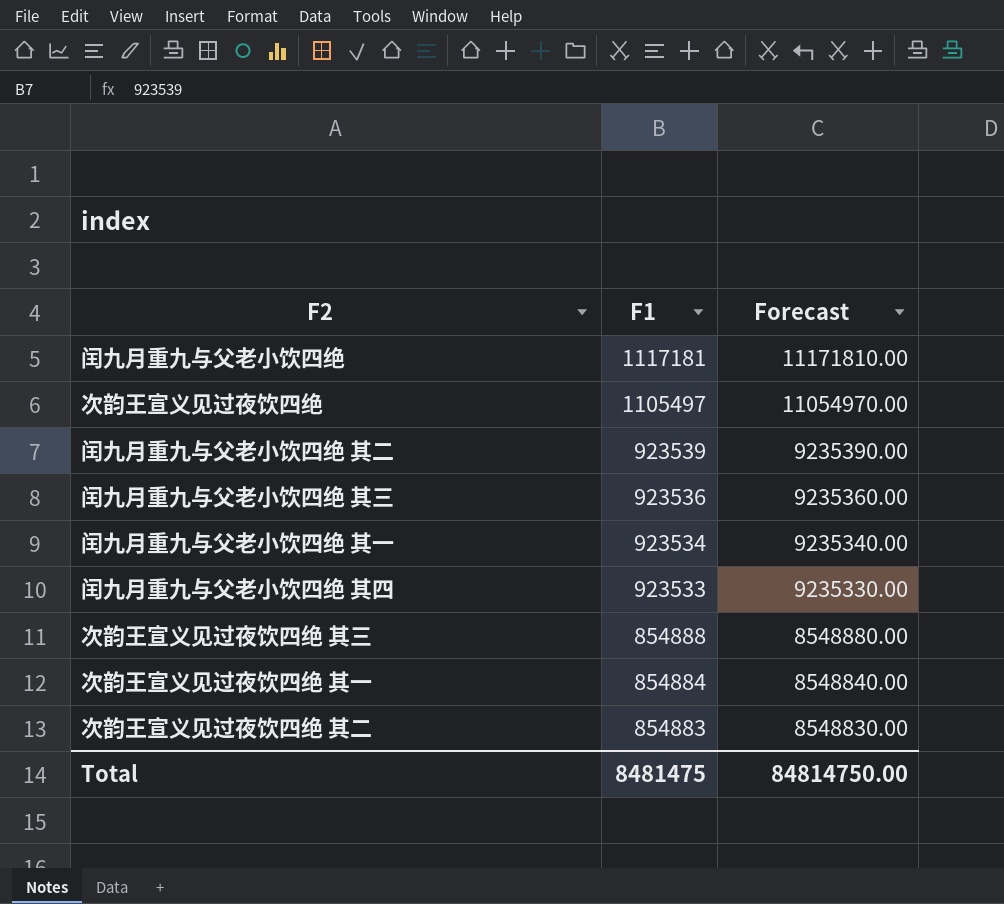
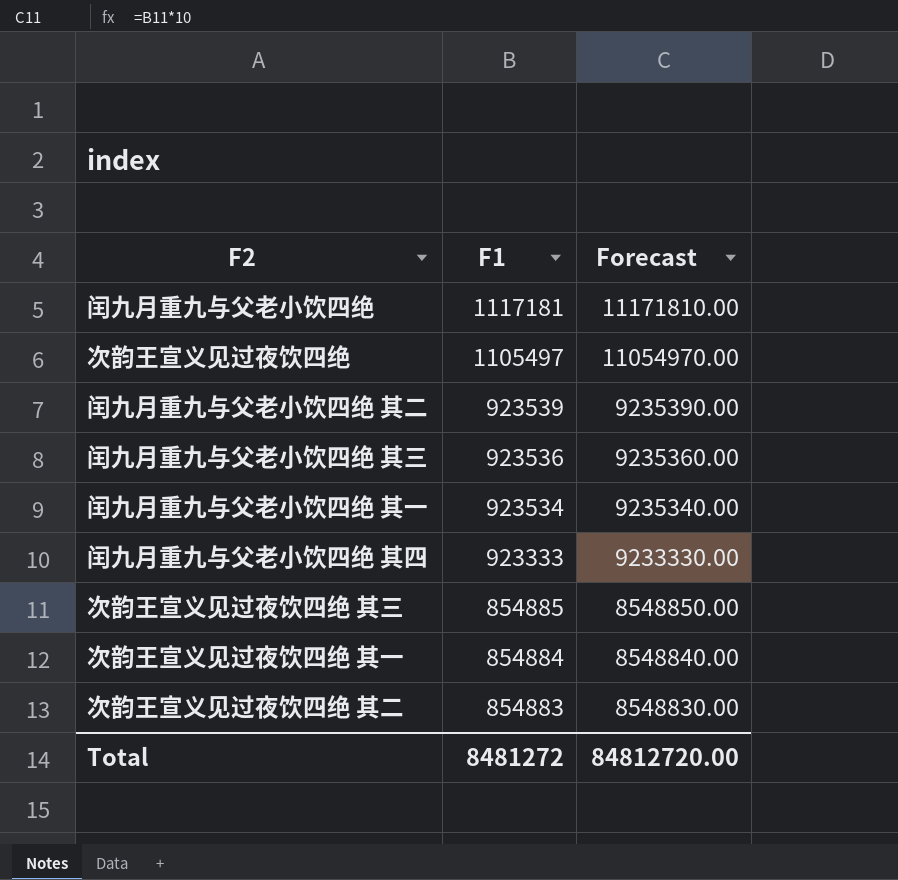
闰九月重九与父老小饮四绝 其四 | F1: 923533 -> 923333
闰九月重九与父老小饮四绝 其四 | Forecast: 9235330.00 -> 9233330.00
次韵王宣义见过夜饮四绝 其三 | F1: 854888 -> 854885
次韵王宣义见过夜饮四绝 其三 | Forecast: 8548880.00 -> 8548850.00
Total | F1: 8481475 -> 8481272
Total | Forecast: 84814750.00 -> 84812720.00

